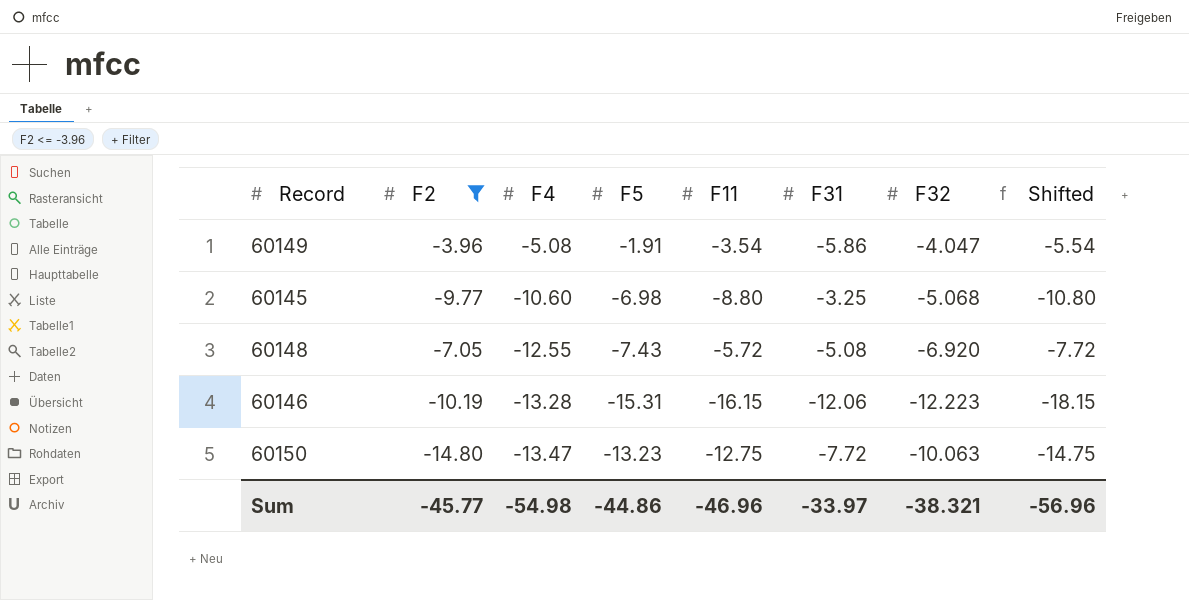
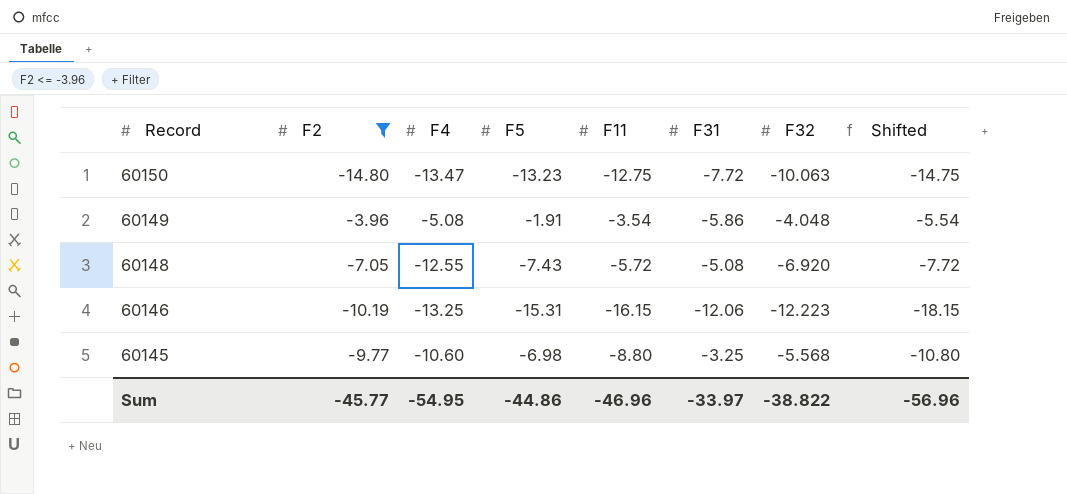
row order: F4 descending -> Record descending
60149 | F32: -4.047 -> -4.048
60146 | F4: -13.28 -> -13.25
60145 | F32: -5.068 -> -5.568
Sum | F4: -54.98 -> -54.95
Sum | F32: -38.321 -> -38.822

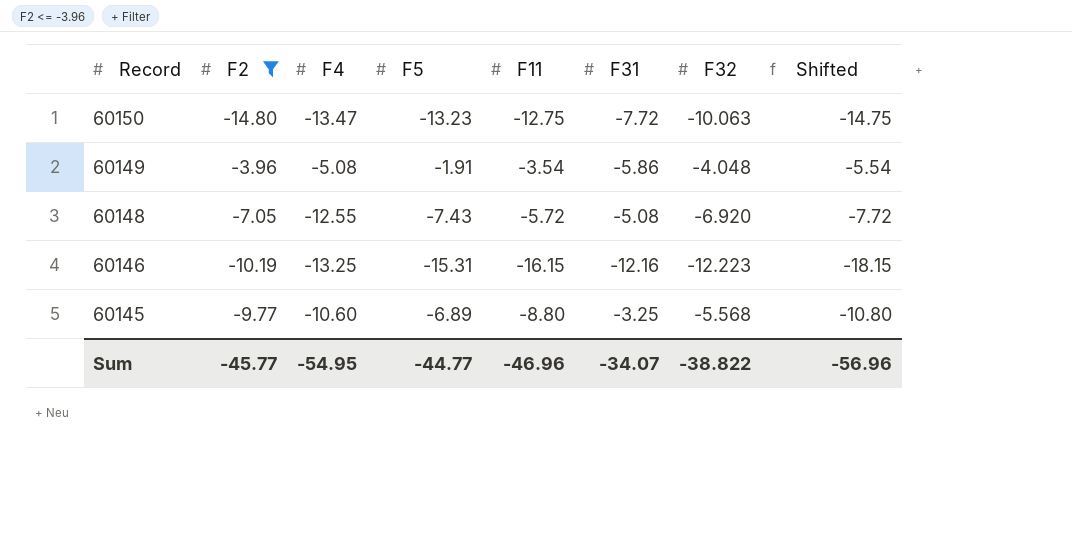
60146 | F31: -12.06 -> -12.16
60145 | F5: -6.98 -> -6.89
Sum | F5: -44.86 -> -44.77
Sum | F31: -33.97 -> -34.07

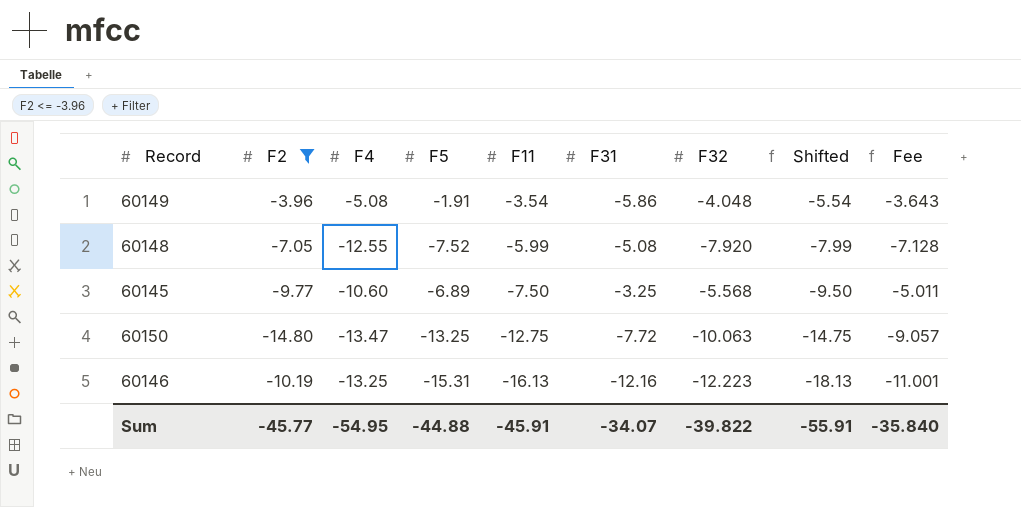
row order: Record descending -> F11 descending
column Fee | formula: none -> [F32] * 0.9
60148 | F5: -7.43 -> -7.52
60148 | F11: -5.72 -> -5.99
60148 | F32: -6.920 -> -7.920
60148 | Shifted: -7.72 -> -7.99
60145 | F11: -8.80 -> -7.50
60145 | Shifted: -10.80 -> -9.50
60150 | F5: -13.23 -> -13.25
60146 | F11: -16.15 -> -16.13
60146 | Shifted: -18.15 -> -18.13
Sum | F5: -44.77 -> -44.88
Sum | F11: -46.96 -> -45.91
Sum | F32: -38.822 -> -39.822
Sum | Shifted: -56.96 -> -55.91

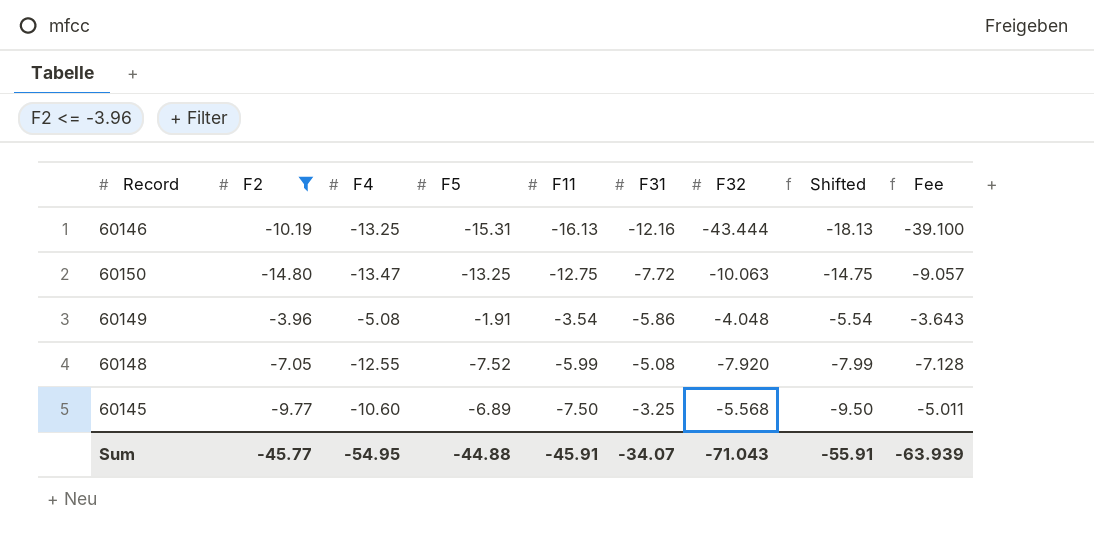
row order: F11 descending -> F31 ascending
60146 | F32: -12.223 -> -43.444
60146 | Fee: -11.001 -> -39.100
Sum | F32: -39.822 -> -71.043
Sum | Fee: -35.840 -> -63.939

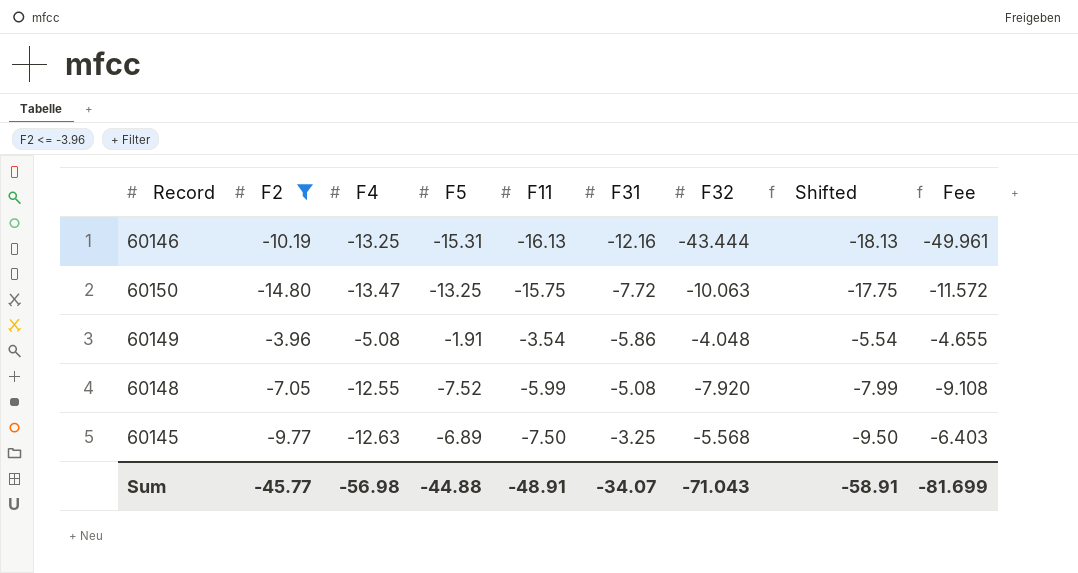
column Fee | formula: [F32] * 0.9 -> [F32] * 1.15
60150 | F11: -12.75 -> -15.75
60150 | Shifted: -14.75 -> -17.75
60145 | F4: -10.60 -> -12.63
Sum | F4: -54.95 -> -56.98
Sum | F11: -45.91 -> -48.91
Sum | Shifted: -55.91 -> -58.91
Sum | Fee: -63.939 -> -81.699

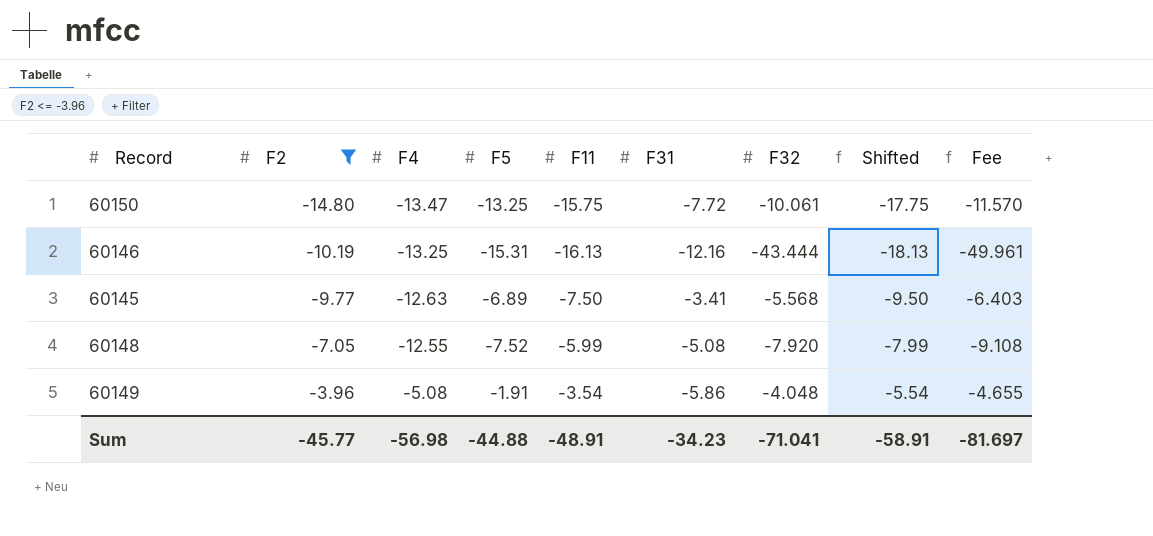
row order: F31 ascending -> F2 ascending
60150 | F32: -10.063 -> -10.061
60150 | Fee: -11.572 -> -11.570
60145 | F31: -3.25 -> -3.41
Sum | F31: -34.07 -> -34.23
Sum | F32: -71.043 -> -71.041
Sum | Fee: -81.699 -> -81.697

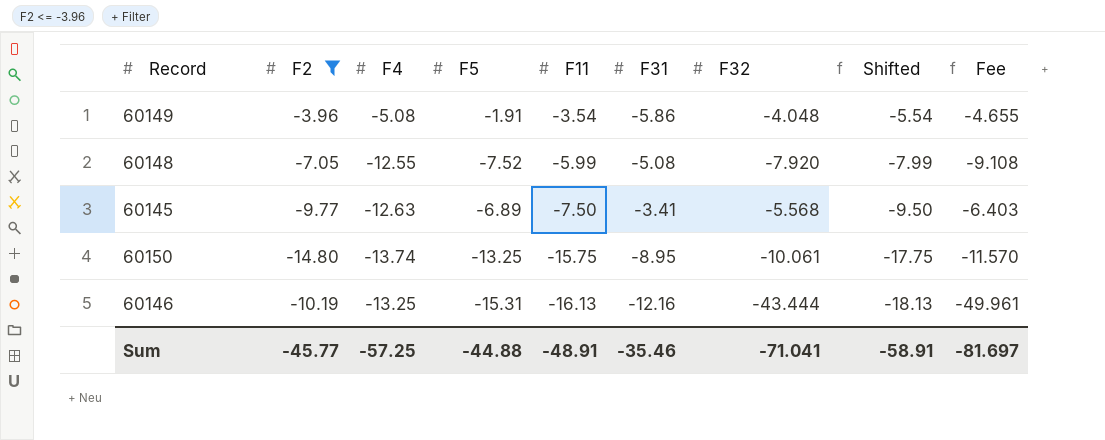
row order: F2 ascending -> F11 descending
60150 | F4: -13.47 -> -13.74
60150 | F31: -7.72 -> -8.95
Sum | F4: -56.98 -> -57.25
Sum | F31: -34.23 -> -35.46

